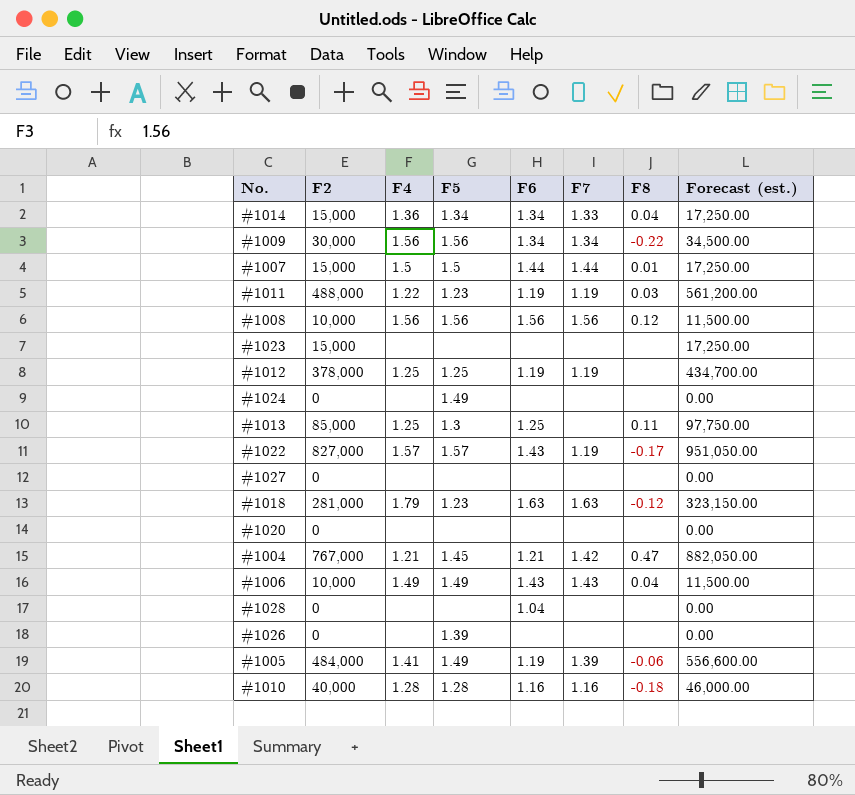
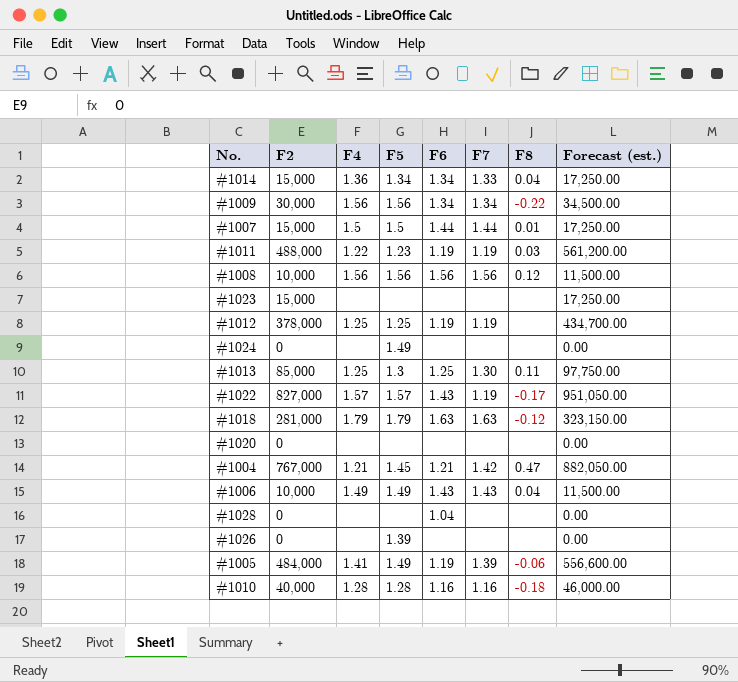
row #1027: 0 | none | none | none | none | none | 0.00 -> none
#1013 | F7: none -> 1.30
#1018 | F5: 1.23 -> 1.79

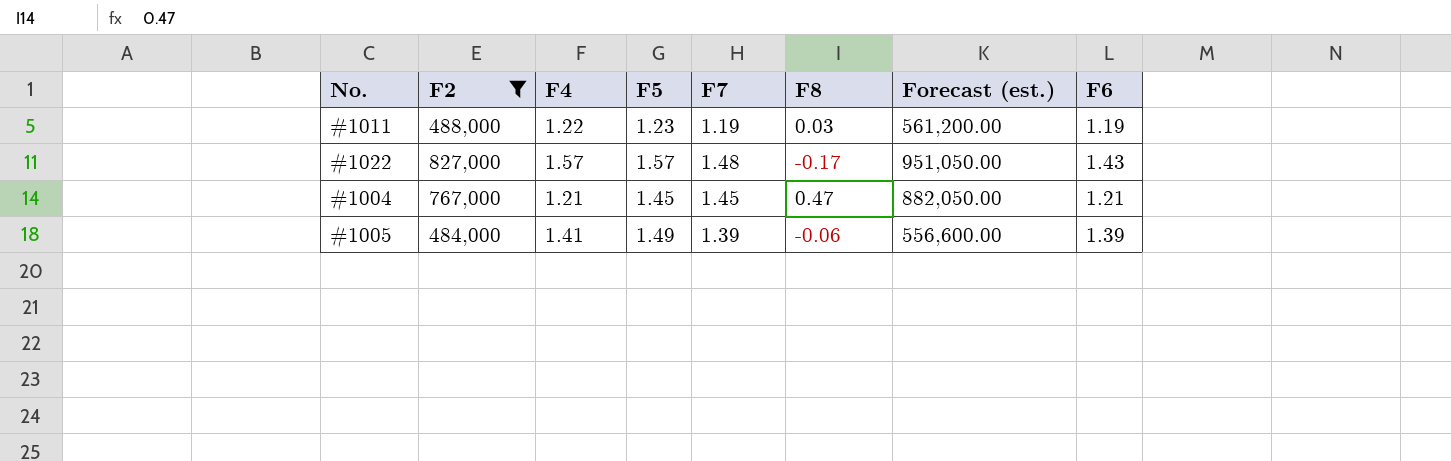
filter: none -> F2 >= 484,000
column F6 | position: 5 -> 8
#1022 | F7: 1.19 -> 1.48
#1004 | F7: 1.42 -> 1.45
#1005 | F6: 1.19 -> 1.39

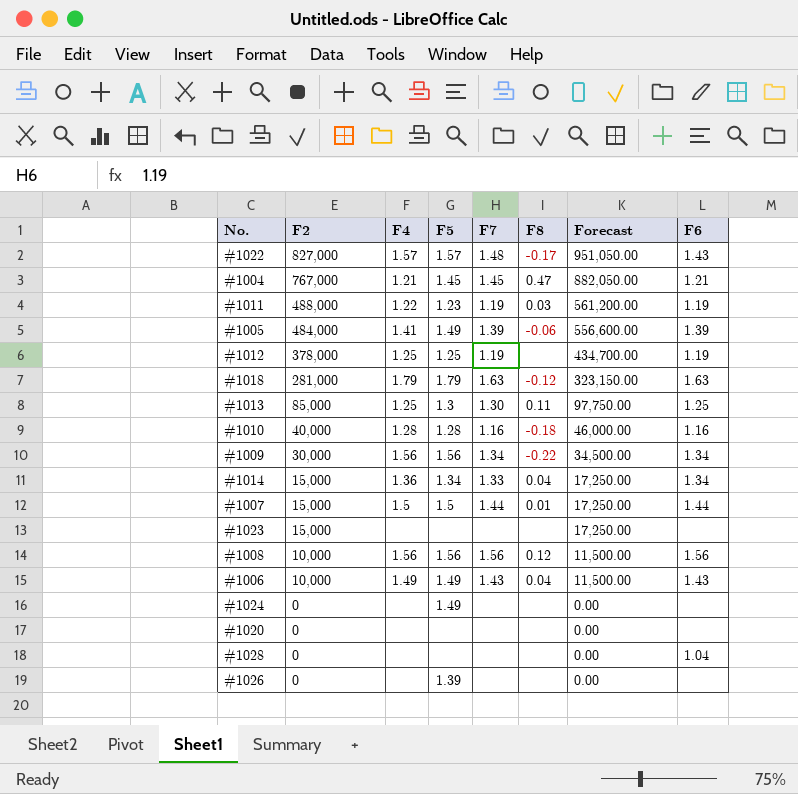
filter: F2 >= 484,000 -> none
row order: none -> F2 descending
column name: Forecast (est.) -> Forecast

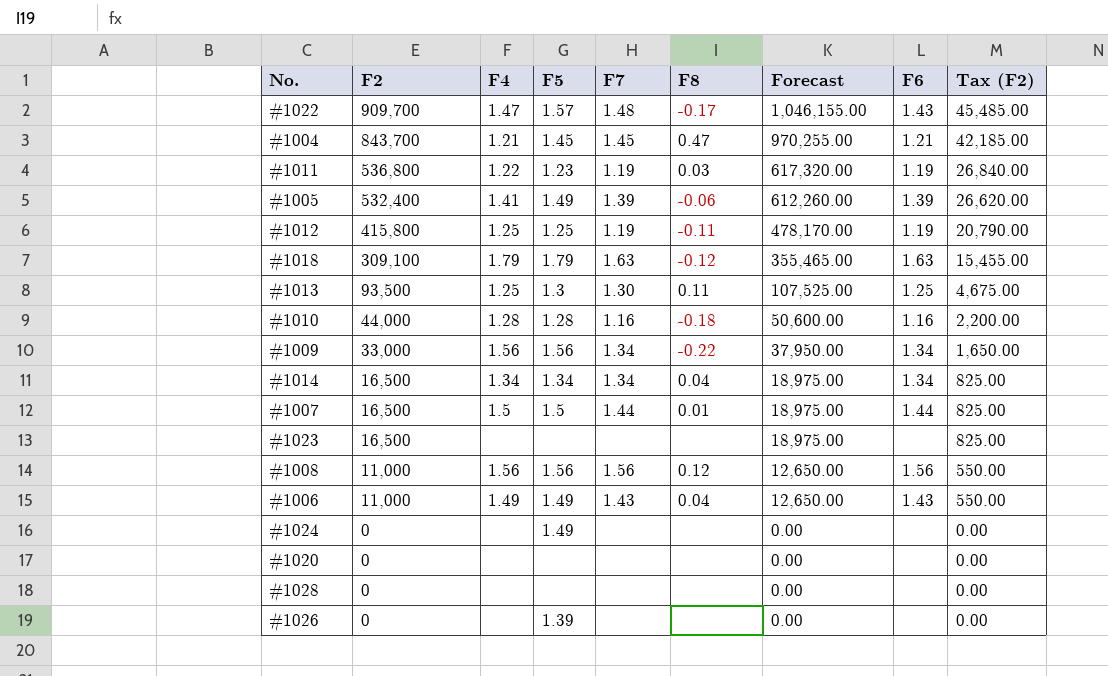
column Tax (F2) | formula: none -> [F2] * 0.05
#1022 | F2: 827,000 -> 909,700
#1022 | F4: 1.57 -> 1.47
#1022 | Forecast: 951,050.00 -> 1,046,155.00
#1004 | F2: 767,000 -> 843,700
#1004 | Forecast: 882,050.00 -> 970,255.00
#1011 | F2: 488,000 -> 536,800
#1011 | Forecast: 561,200.00 -> 617,320.00
#1005 | F2: 484,000 -> 532,400
#1005 | Forecast: 556,600.00 -> 612,260.00
#1012 | F2: 378,000 -> 415,800
#1012 | F8: none -> -0.11
#1012 | Forecast: 434,700.00 -> 478,170.00
#1018 | F2: 281,000 -> 309,100
#1018 | Forecast: 323,150.00 -> 355,465.00
#1013 | F2: 85,000 -> 93,500
#1013 | Forecast: 97,750.00 -> 107,525.00
#1010 | F2: 40,000 -> 44,000
#1010 | Forecast: 46,000.00 -> 50,600.00
#1009 | F2: 30,000 -> 33,000
#1009 | Forecast: 34,500.00 -> 37,950.00
#1014 | F2: 15,000 -> 16,500
#1014 | F4: 1.36 -> 1.34
#1014 | F7: 1.33 -> 1.34
#1014 | Forecast: 17,250.00 -> 18,975.00
#1007 | F2: 15,000 -> 16,500
#1007 | Forecast: 17,250.00 -> 18,975.00
#1023 | F2: 15,000 -> 16,500
#1023 | Forecast: 17,250.00 -> 18,975.00
#1008 | F2: 10,000 -> 11,000
#1008 | Forecast: 11,500.00 -> 12,650.00
#1006 | F2: 10,000 -> 11,000
#1006 | Forecast: 11,500.00 -> 12,650.00
#1028 | F6: 1.04 -> none

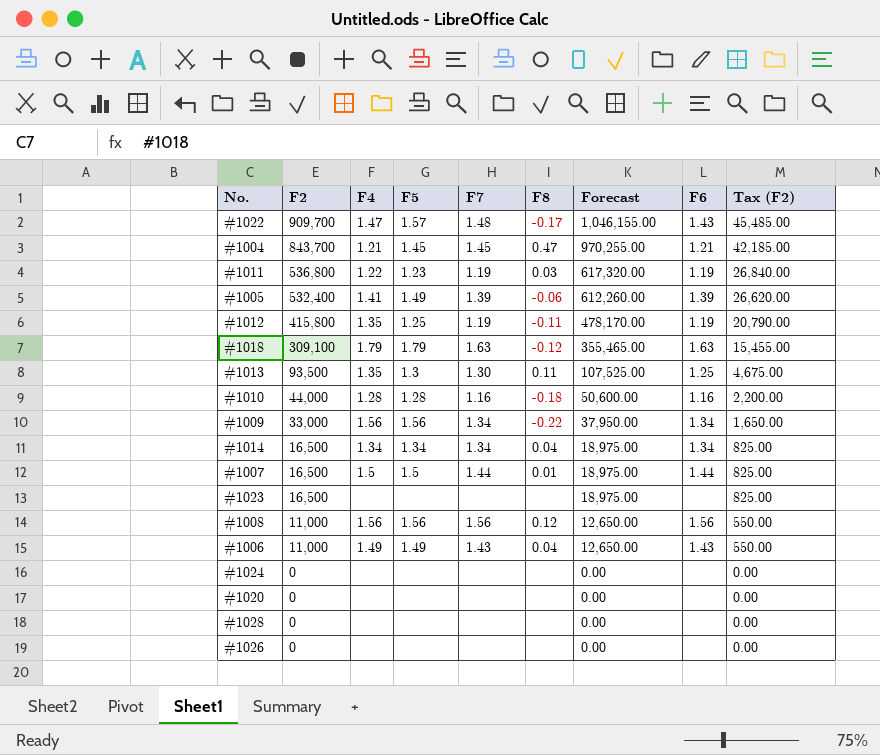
#1012 | F4: 1.25 -> 1.35
#1013 | F4: 1.25 -> 1.35
#1024 | F5: 1.49 -> none
#1026 | F5: 1.39 -> none

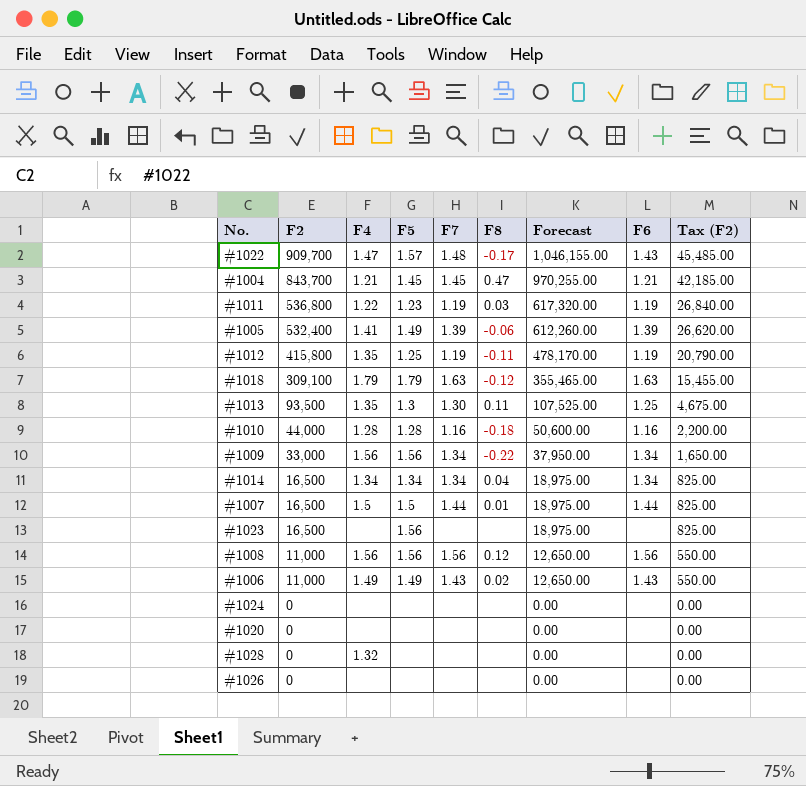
#1023 | F5: none -> 1.56
#1006 | F8: 0.04 -> 0.02
#1028 | F4: none -> 1.32

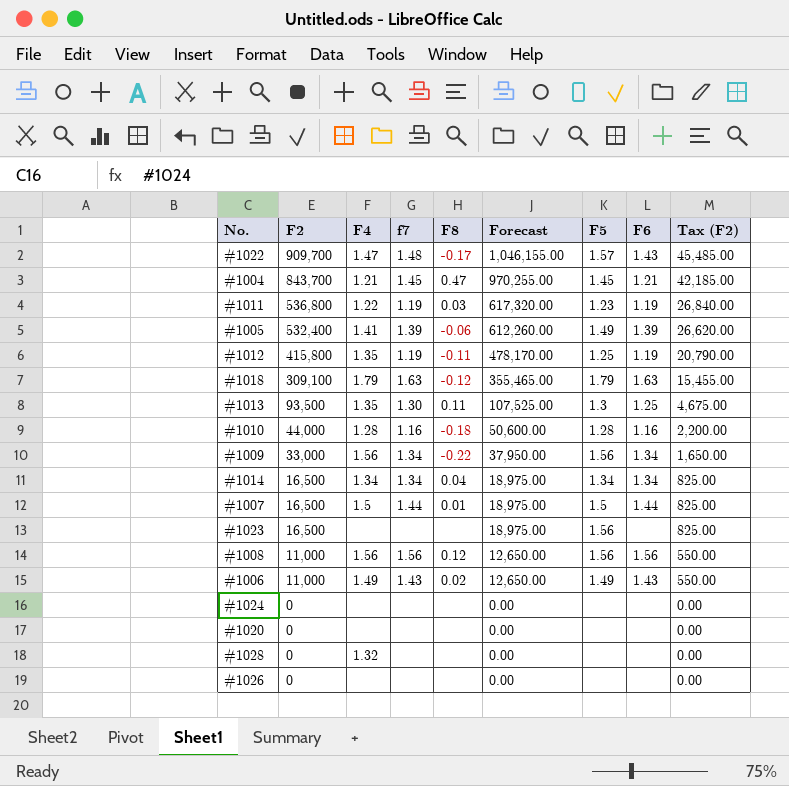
column name: F7 -> f7
column F5 | position: 4 -> 7

